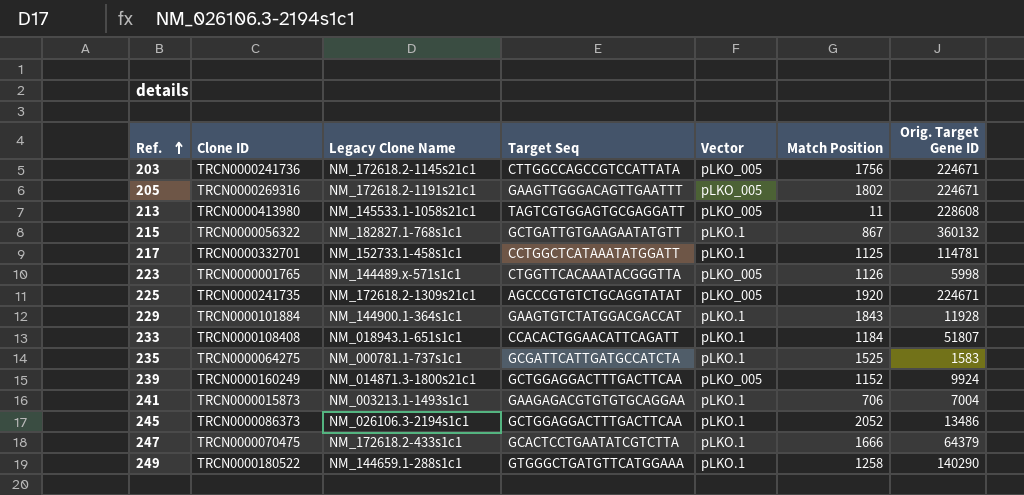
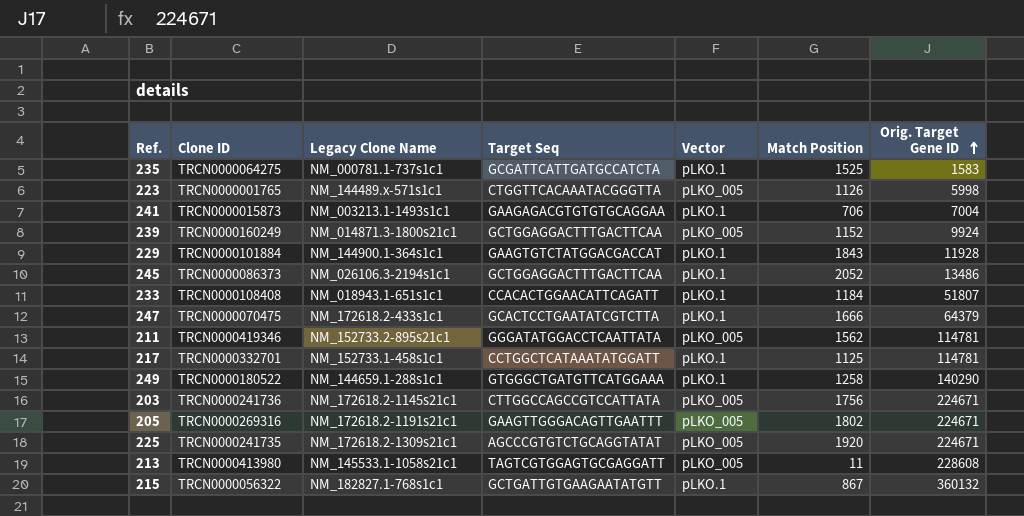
row order: Ref. ascending -> Orig. Target Gene ID ascending
row 211: none -> TRCN0000419346 | NM_152733.2-895s21c1 | GGGATATGGACCTCAATTATA | pLKO_005 | 1562 | 114781

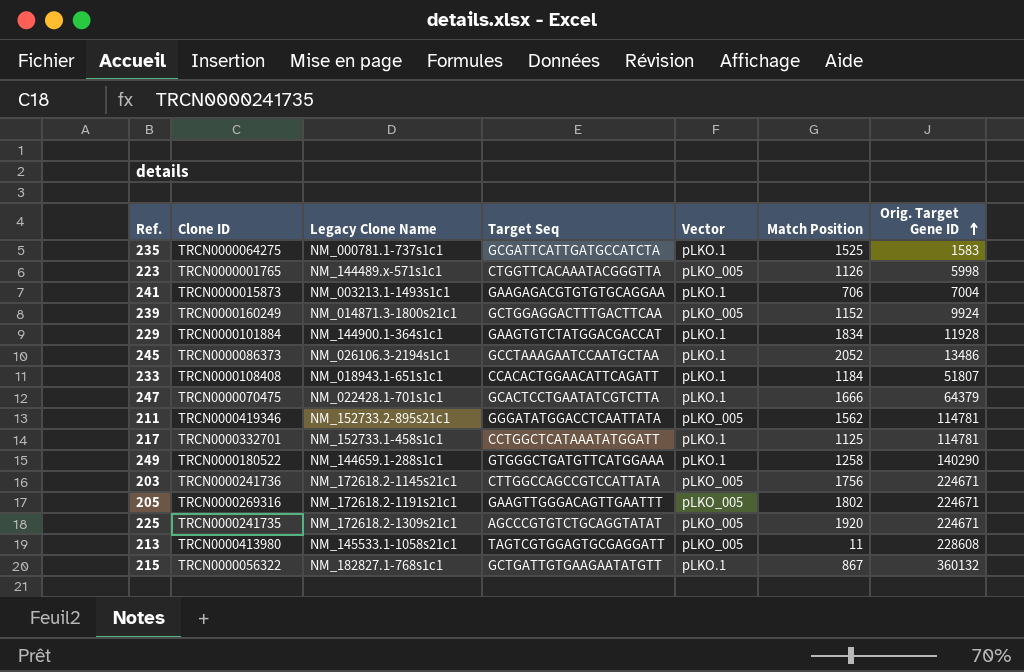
229 | Match Position: 1843 -> 1834
245 | Target Seq: GCTGGAGGACTTTGACTTCAA -> GCCTAAAGAATCCAATGCTAA
247 | Legacy Clone Name: NM_172618.2-433s1c1 -> NM_022428.1-701s1c1

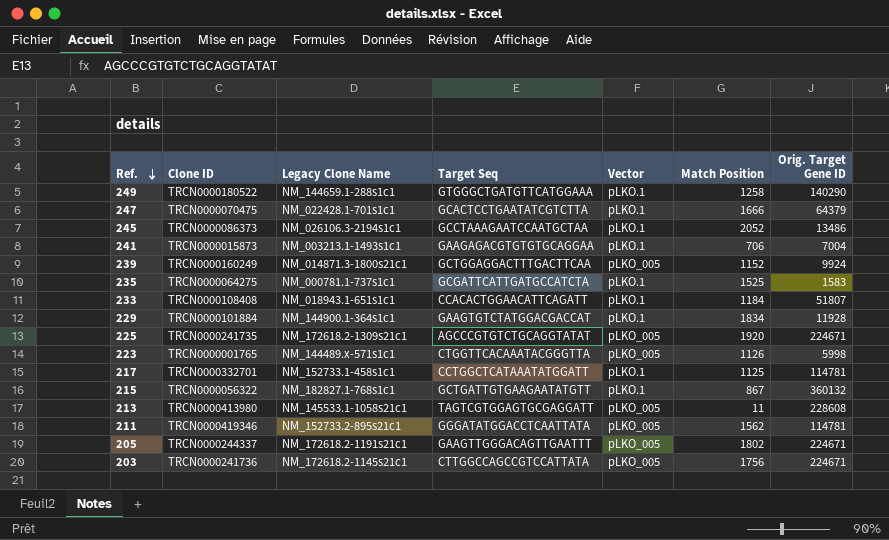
row order: Orig. Target Gene ID ascending -> Ref. descending
205 | Clone ID: TRCN0000269316 -> TRCN0000244337

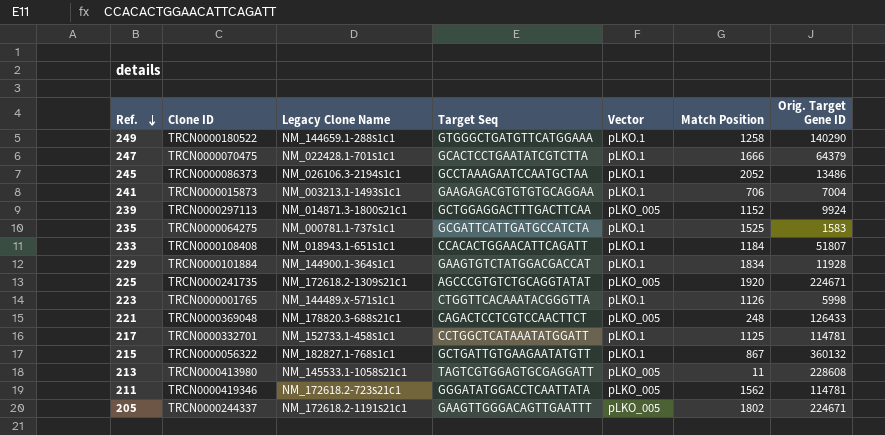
row 203: TRCN0000241736 | NM_172618.2-1145s21c1 | CTTGGCCAGCCGTCCATTATA | pLKO_005 | 1756 | 224671 -> none
239 | Clone ID: TRCN0000160249 -> TRCN0000297113
223 | Vector: pLKO_005 -> pLKO.1
row 221: none -> TRCN0000369048 | NM_178820.3-688s21c1 | CAGACTCCTCGTCCAACTTCT | pLKO_005 | 248 | 126433
211 | Legacy Clone Name: NM_152733.2-895s21c1 -> NM_172618.2-723s21c1

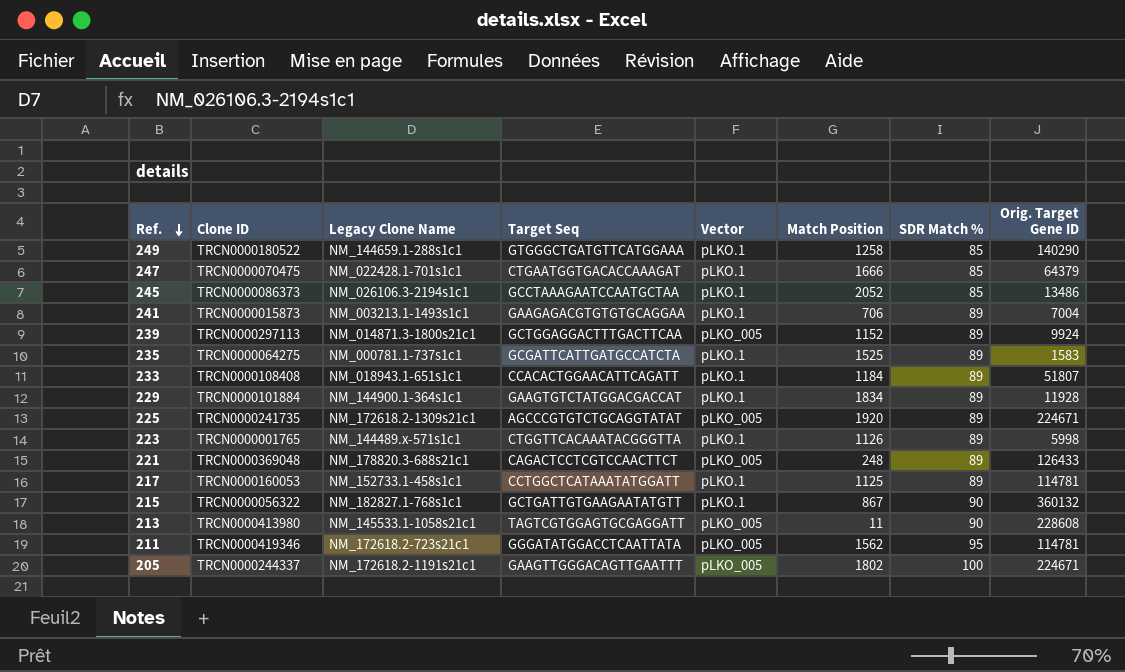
column SDR Match % | position: none -> 7
247 | Target Seq: GCACTCCTGAATATCGTCTTA -> CTGAATGGTGACACCAAAGAT
217 | Clone ID: TRCN0000332701 -> TRCN0000160053

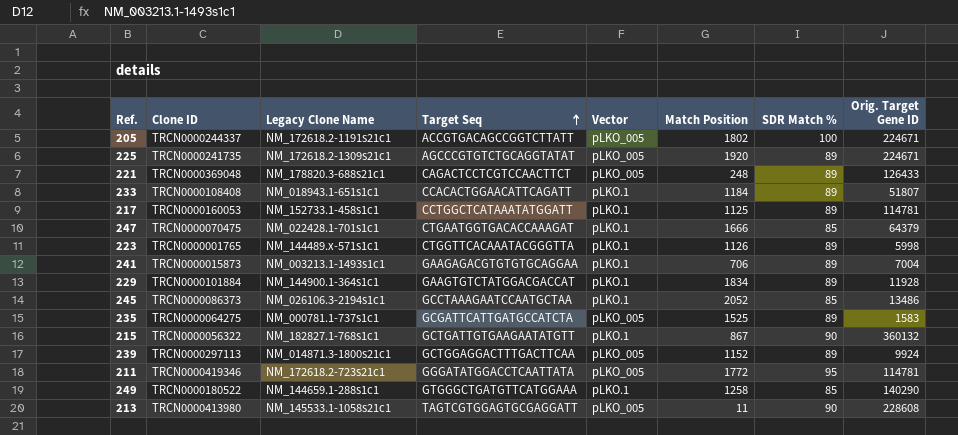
row order: Ref. descending -> Target Seq ascending
205 | Target Seq: GAAGTTGGGACAGTTGAATTT -> ACCGTGACAGCCGGTCTTATT
235 | Vector: pLKO.1 -> pLKO_005
211 | Match Position: 1562 -> 1772

